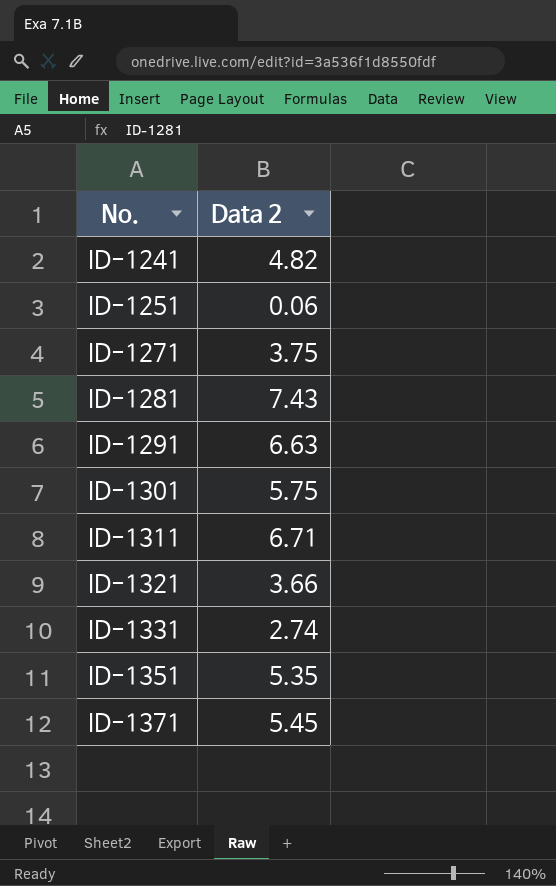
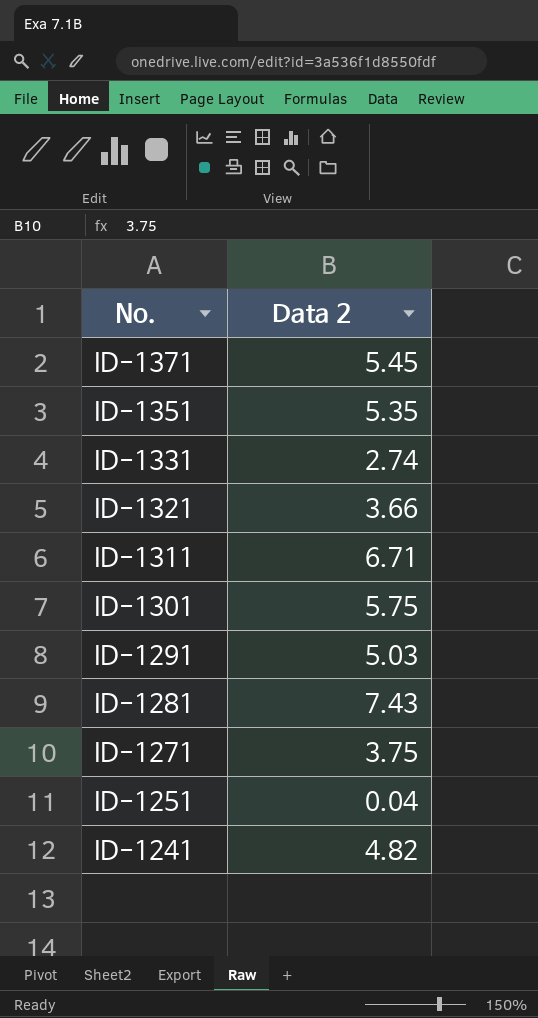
row order: No. ascending -> No. descending
ID-1291 | Data 2: 6.63 -> 5.03
ID-1251 | Data 2: 0.06 -> 0.04

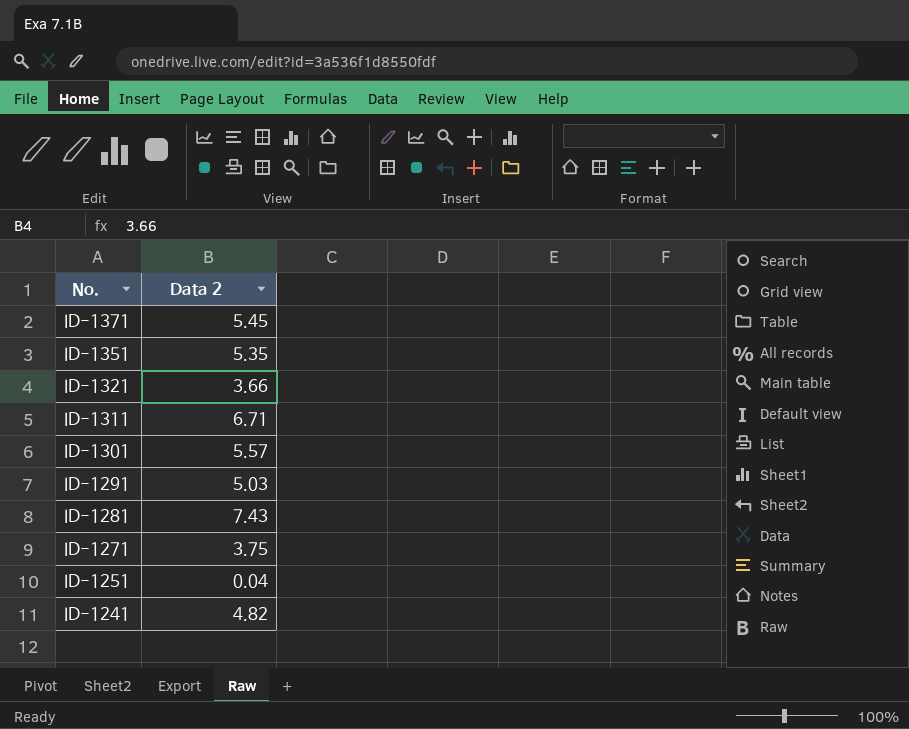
row ID-1331: 2.74 -> none
ID-1301 | Data 2: 5.75 -> 5.57

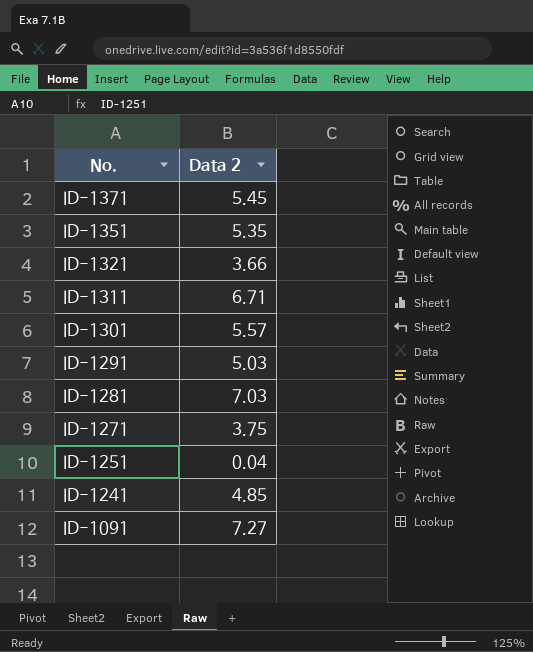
ID-1281 | Data 2: 7.43 -> 7.03
ID-1241 | Data 2: 4.82 -> 4.85
row ID-1091: none -> 7.27

